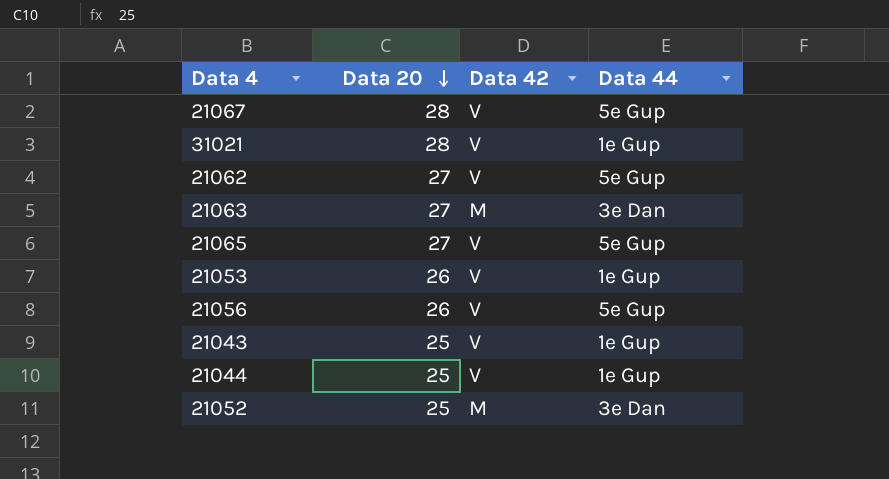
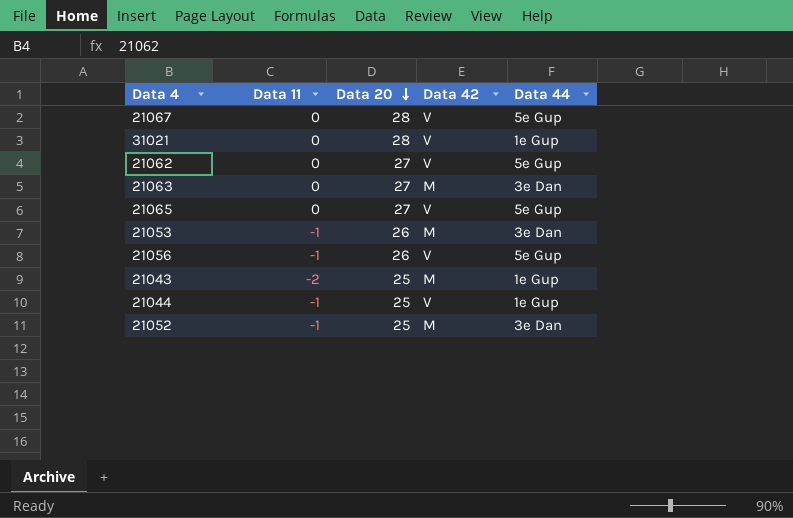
column Data 11 | position: none -> 2
21053 | Data 42: V -> M
21053 | Data 44: 1e Gup -> 3e Dan
21043 | Data 42: V -> M

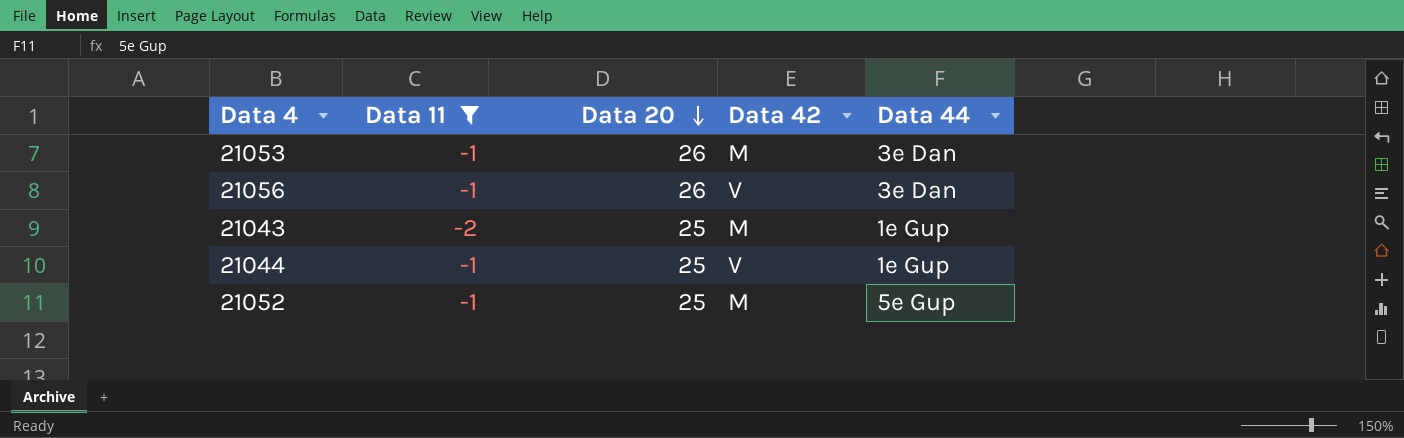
filter: none -> Data 11 != 0
21056 | Data 44: 5e Gup -> 3e Dan
21052 | Data 44: 3e Dan -> 5e Gup

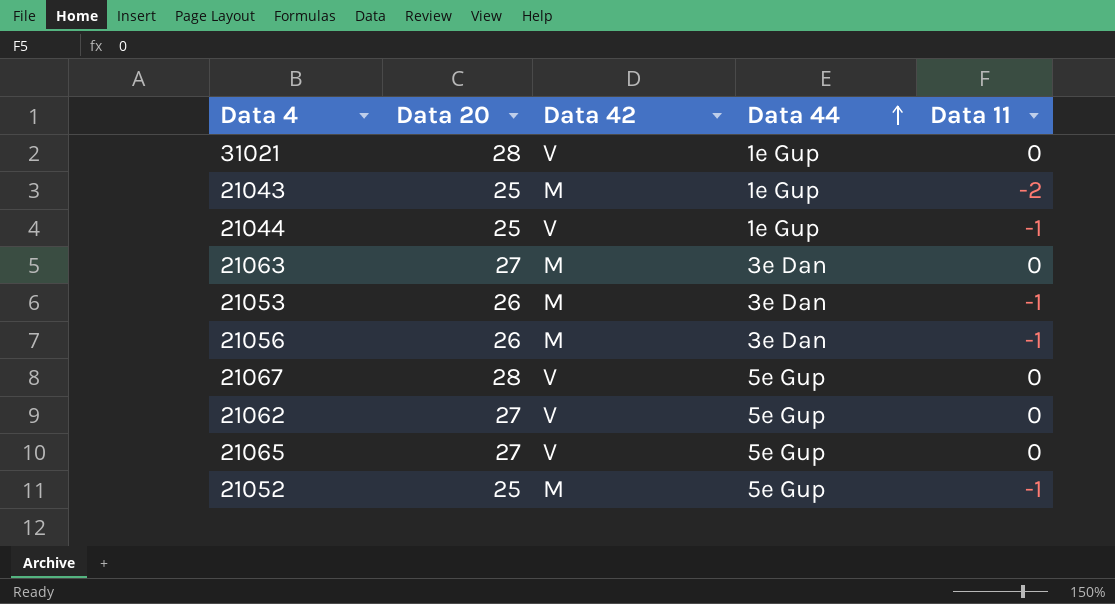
filter: Data 11 != 0 -> none
row order: Data 20 descending -> Data 44 ascending
column Data 11 | position: 2 -> 5
21056 | Data 42: V -> M

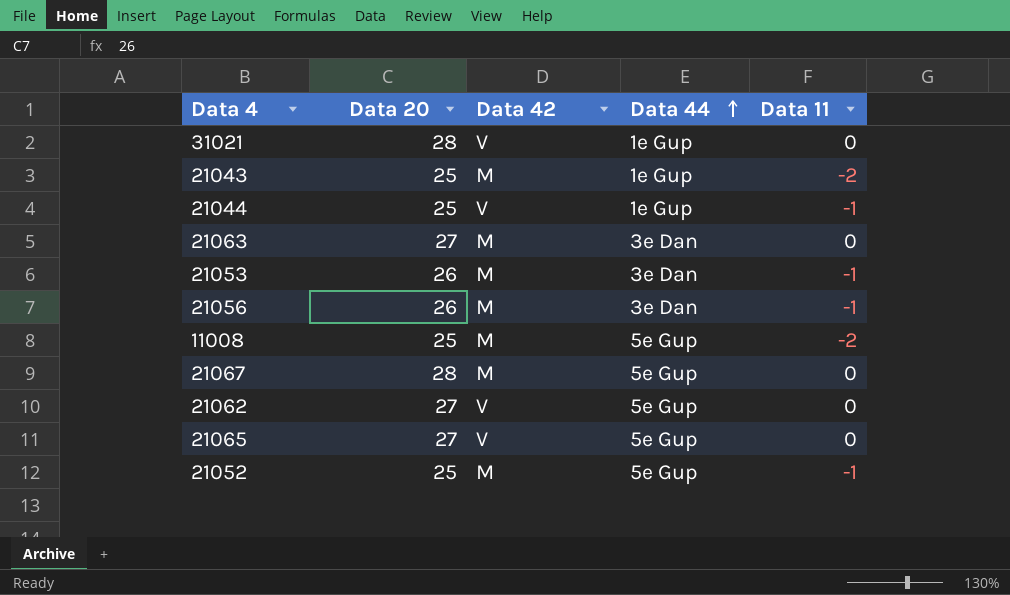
row 11008: none -> 25 | M | 5e Gup | -2
21067 | Data 42: V -> M

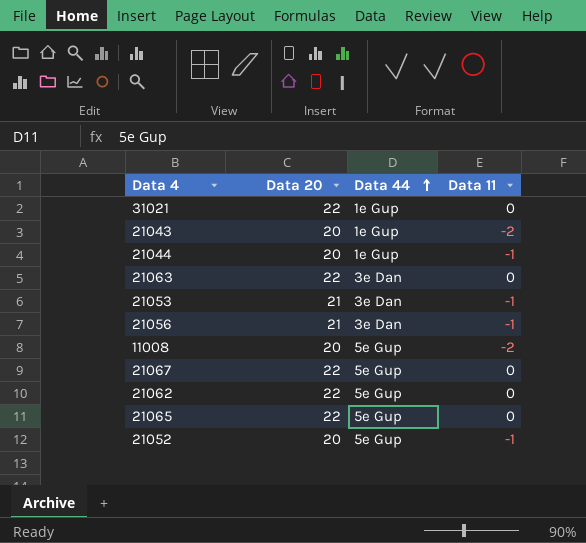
column Data 42 | position: 3 -> none
31021 | Data 20: 28 -> 22
21043 | Data 20: 25 -> 20
21044 | Data 20: 25 -> 20
21063 | Data 20: 27 -> 22
21053 | Data 20: 26 -> 21
21056 | Data 20: 26 -> 21
11008 | Data 20: 25 -> 20
21067 | Data 20: 28 -> 22
21062 | Data 20: 27 -> 22
21065 | Data 20: 27 -> 22
21052 | Data 20: 25 -> 20

